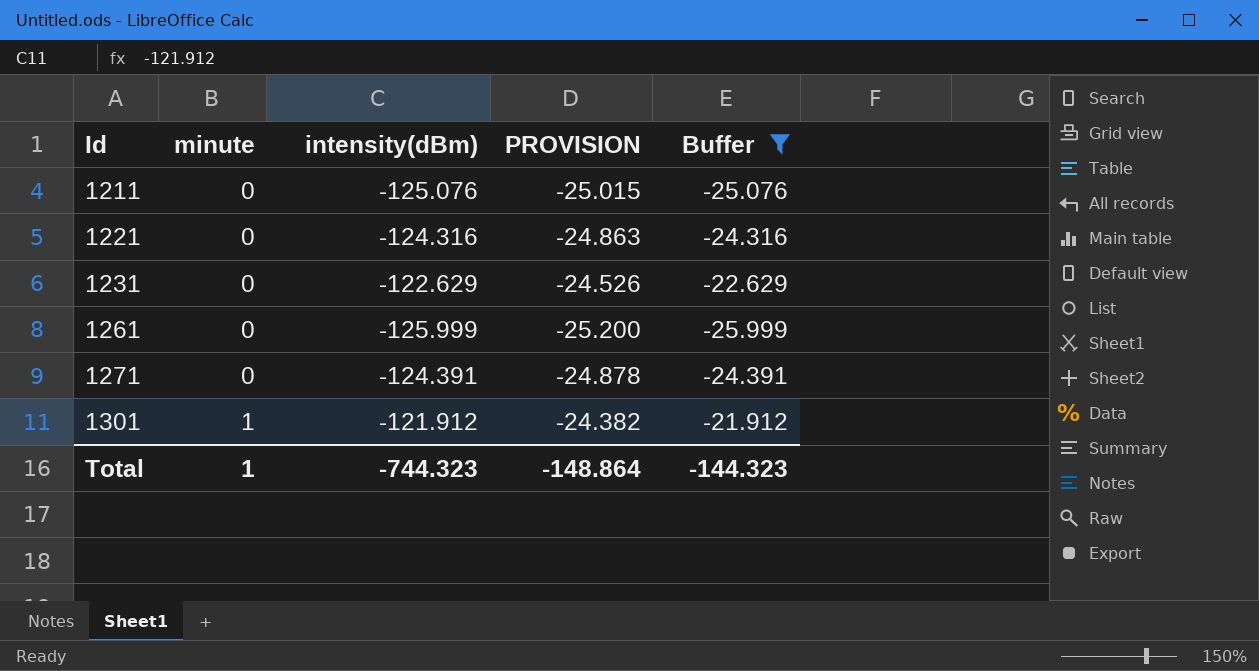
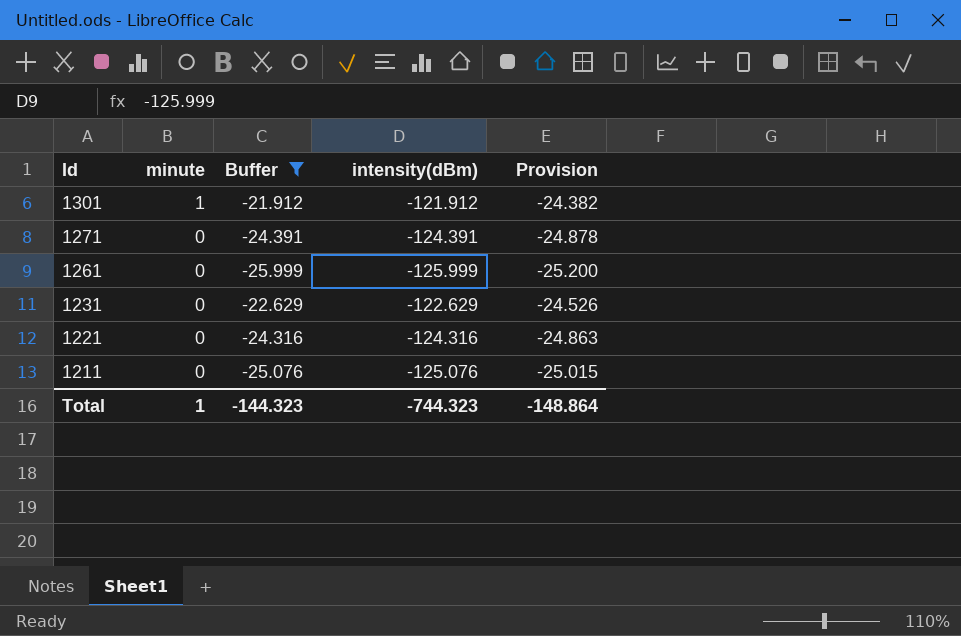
row order: Id ascending -> Id descending
column Buffer | position: 5 -> 3
column name: PROVISION -> Provision

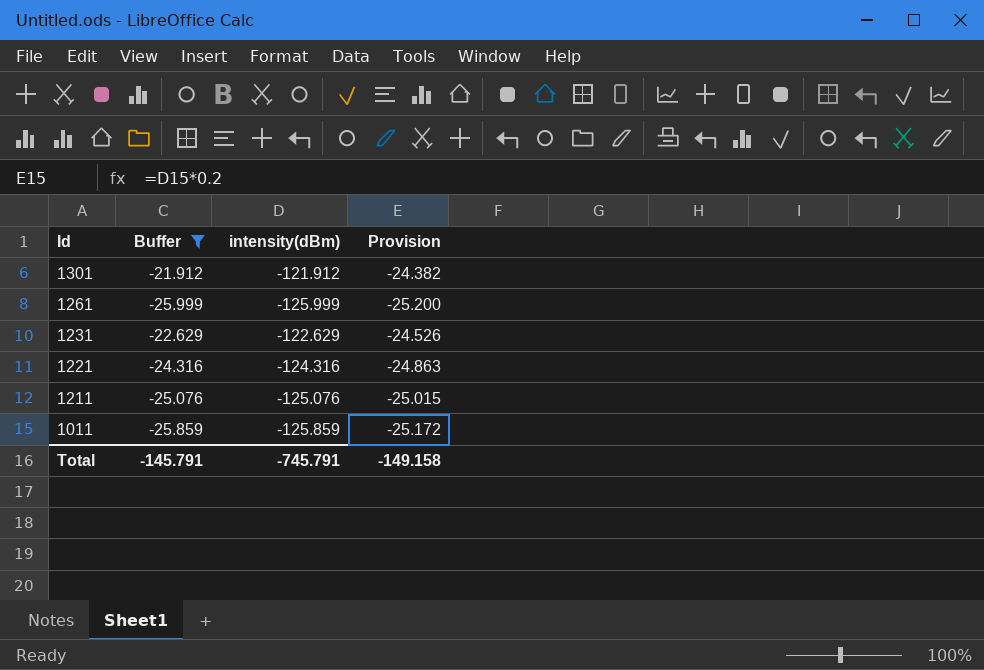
column minute | position: 2 -> none
row 1271: 0 | -24.391 | -124.391 | -24.878 -> none
row 1011: none -> -25.859 | -125.859 | -25.172
Total | Buffer: -144.323 -> -145.791
Total | intensity(dBm): -744.323 -> -745.791
Total | Provision: -148.864 -> -149.158

